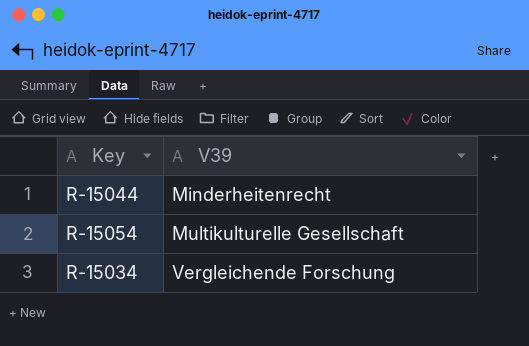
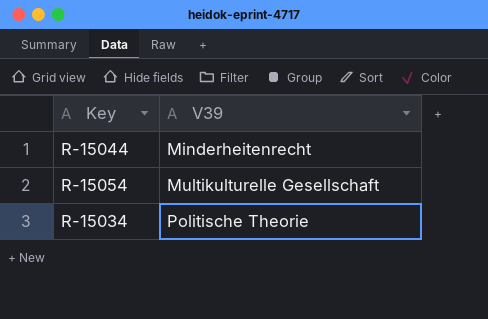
R-15034 | V39: Vergleichende Forschung -> Politische Theorie

